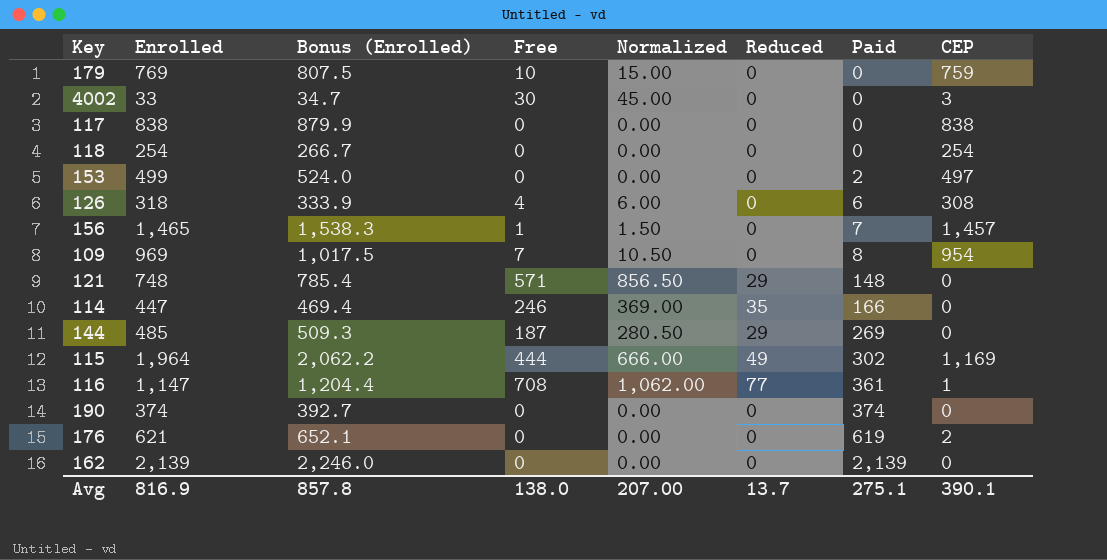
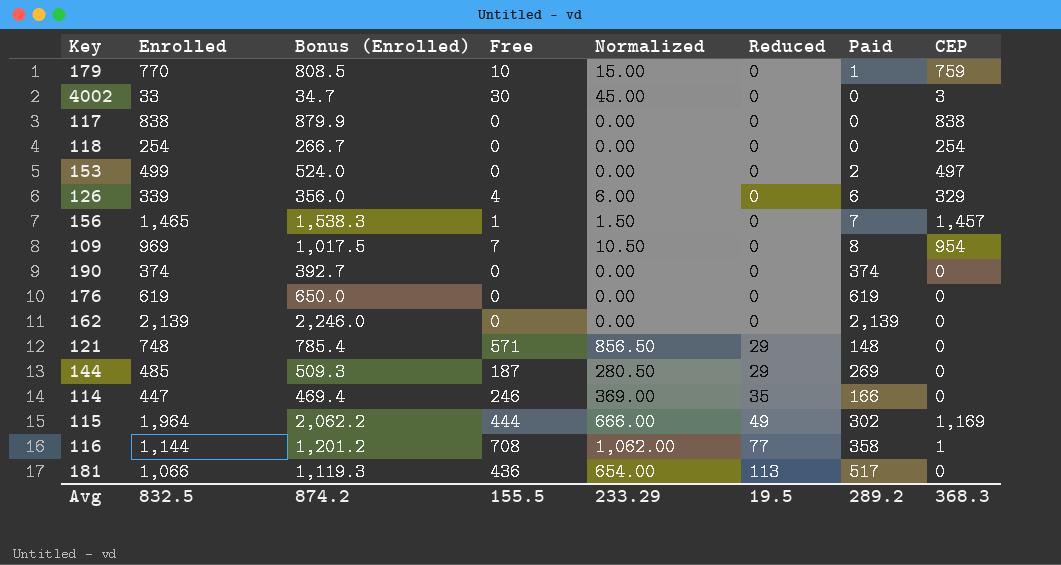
row order: Paid ascending -> Reduced ascending
179 | Enrolled: 769 -> 770
179 | Bonus (Enrolled): 807.5 -> 808.5
179 | Paid: 0 -> 1
126 | Enrolled: 318 -> 339
126 | Bonus (Enrolled): 333.9 -> 356.0
126 | CEP: 308 -> 329
176 | Enrolled: 621 -> 619
176 | Bonus (Enrolled): 652.1 -> 650.0
176 | CEP: 2 -> 0
116 | Enrolled: 1,147 -> 1,144
116 | Bonus (Enrolled): 1,204.4 -> 1,201.2
116 | Paid: 361 -> 358
row 181: none -> 1,066 | 1,119.3 | 436 | 654.00 | 113 | 517 | 0
Avg | Enrolled: 816.9 -> 832.5
Avg | Bonus (Enrolled): 857.8 -> 874.2
Avg | Free: 138.0 -> 155.5
Avg | Normalized: 207.00 -> 233.29
Avg | Reduced: 13.7 -> 19.5
Avg | Paid: 275.1 -> 289.2
Avg | CEP: 390.1 -> 368.3

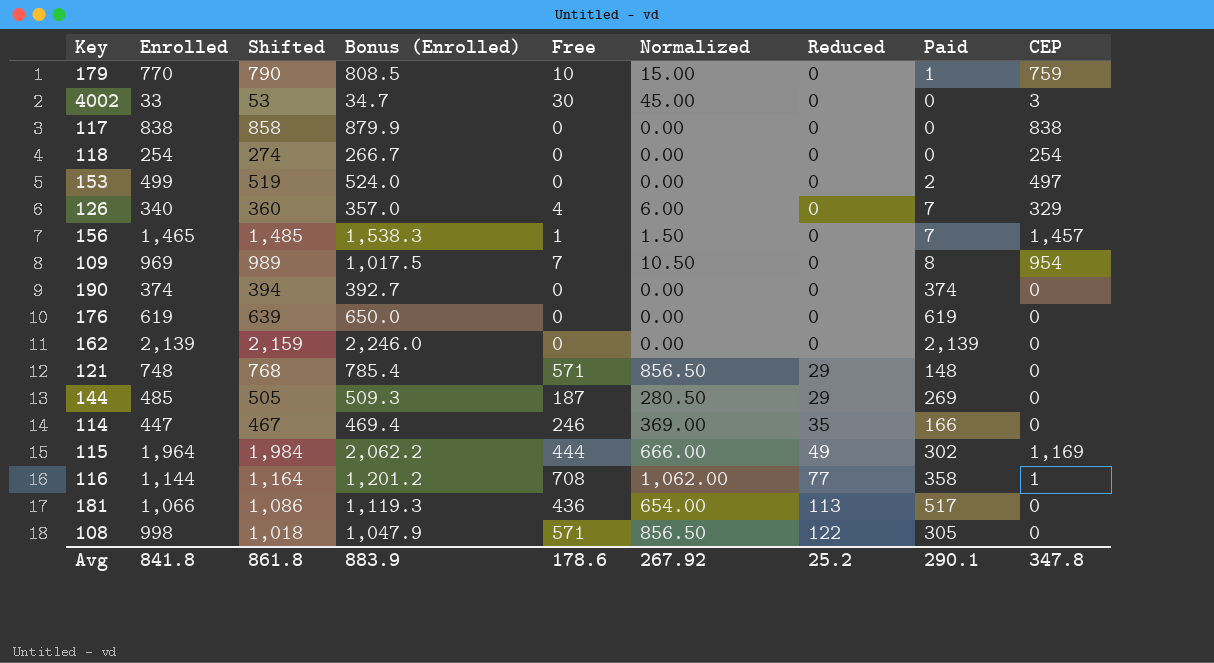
column Shifted | formula: none -> [Enrolled] + 20
126 | Enrolled: 339 -> 340
126 | Bonus (Enrolled): 356.0 -> 357.0
126 | Paid: 6 -> 7
row 108: none -> 998 | 1,018 | 1,047.9 | 571 | 856.50 | 122 | 305 | 0
Avg | Enrolled: 832.5 -> 841.8
Avg | Bonus (Enrolled): 874.2 -> 883.9
Avg | Free: 155.5 -> 178.6
Avg | Normalized: 233.29 -> 267.92
Avg | Reduced: 19.5 -> 25.2
Avg | Paid: 289.2 -> 290.1
Avg | CEP: 368.3 -> 347.8

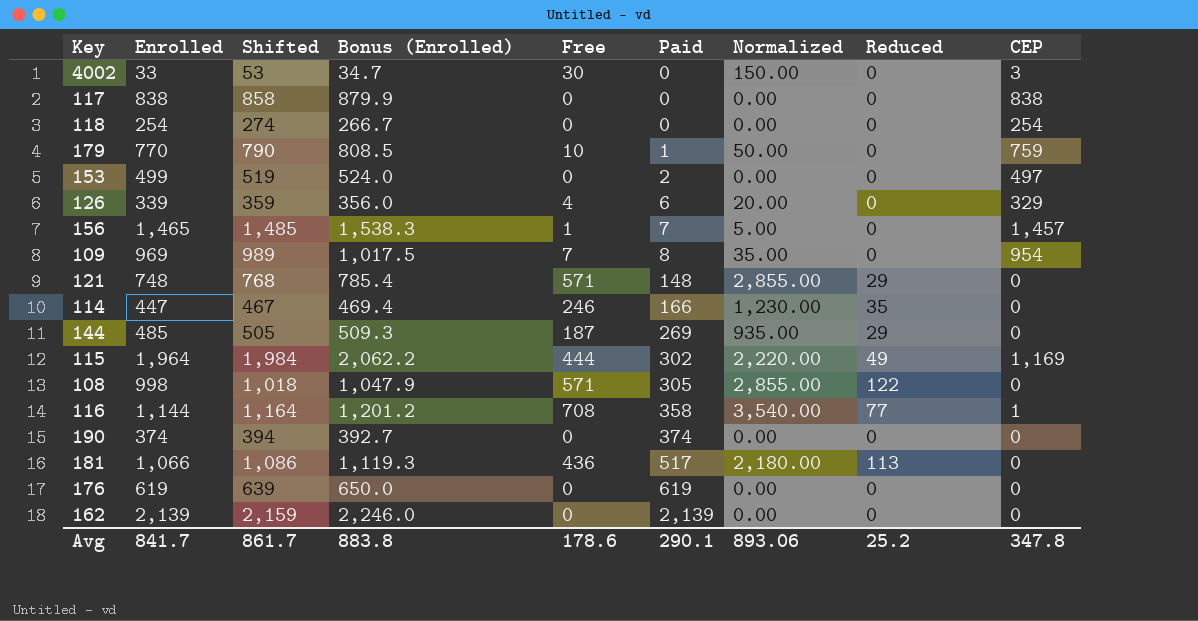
row order: Reduced ascending -> Paid ascending
column Paid | position: 8 -> 6
column Normalized | formula: [Free] * 1.5 -> [Free] * 5
126 | Enrolled: 340 -> 339
126 | Shifted: 360 -> 359
126 | Bonus (Enrolled): 357.0 -> 356.0
126 | Paid: 7 -> 6
Avg | Enrolled: 841.8 -> 841.7
Avg | Shifted: 861.8 -> 861.7
Avg | Bonus (Enrolled): 883.9 -> 883.8
Avg | Normalized: 267.92 -> 893.06

